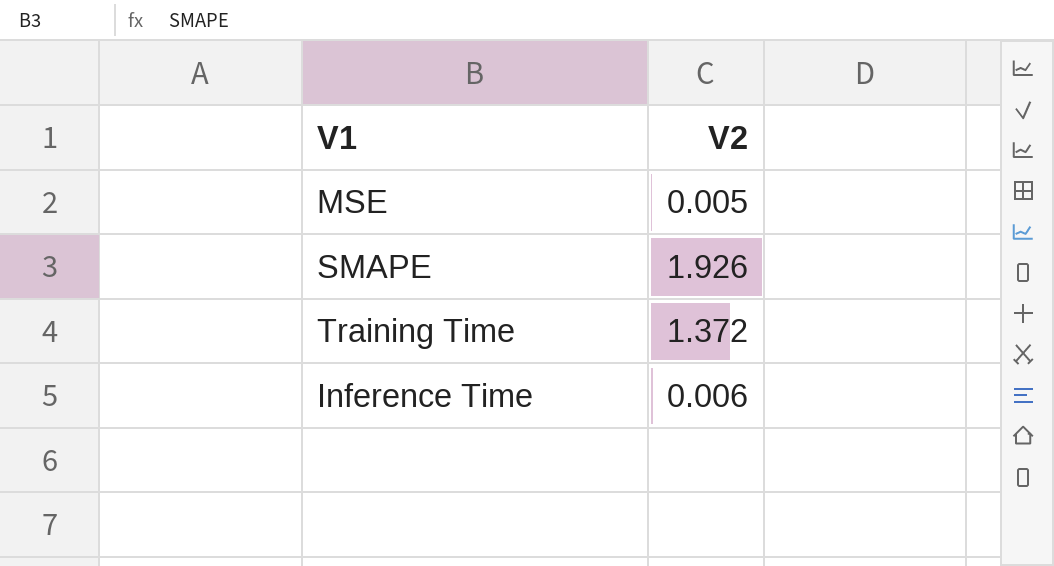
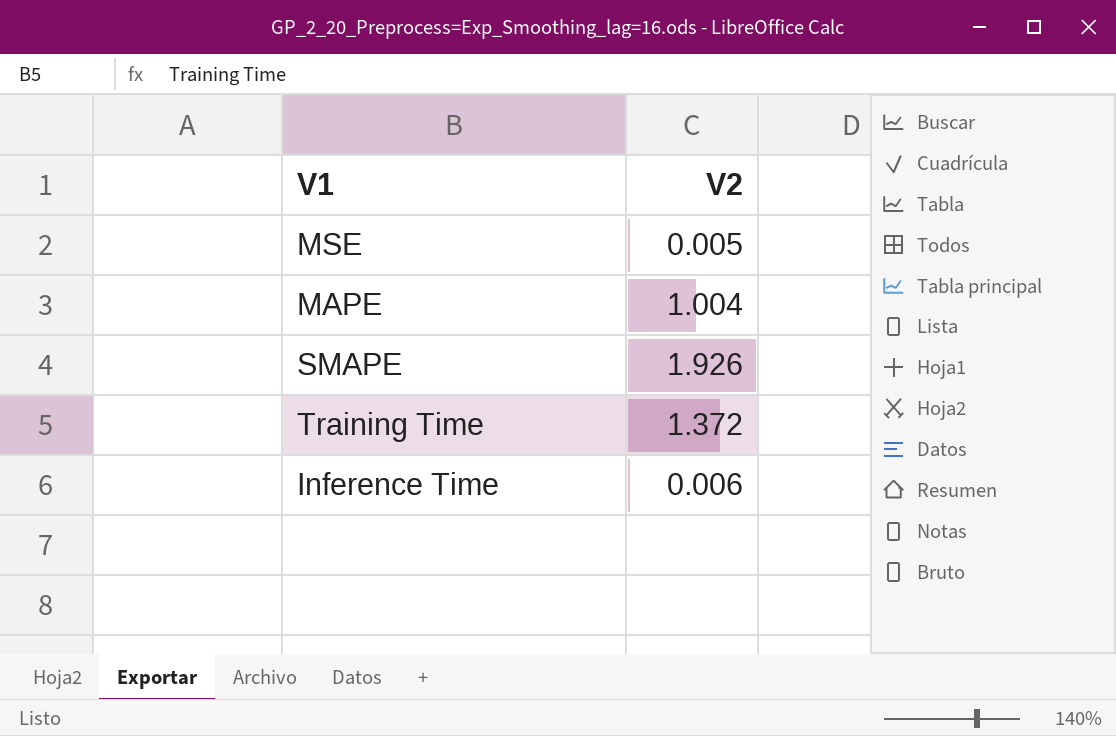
row MAPE: none -> 1.004

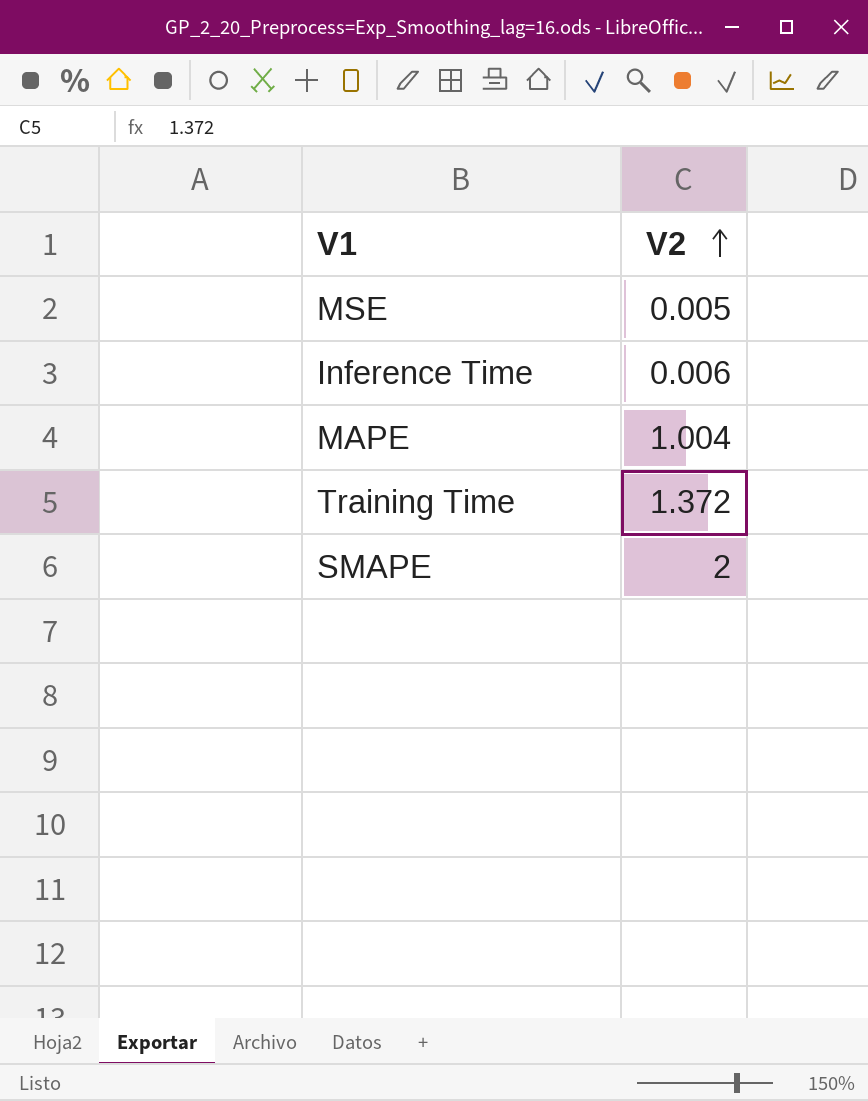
row order: none -> V2 ascending
SMAPE | V2: 1.926 -> 2

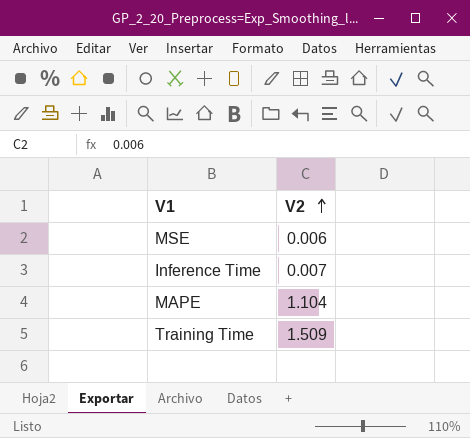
row SMAPE: 2 -> none
MSE | V2: 0.005 -> 0.006
Inference Time | V2: 0.006 -> 0.007
MAPE | V2: 1.004 -> 1.104
Training Time | V2: 1.372 -> 1.509

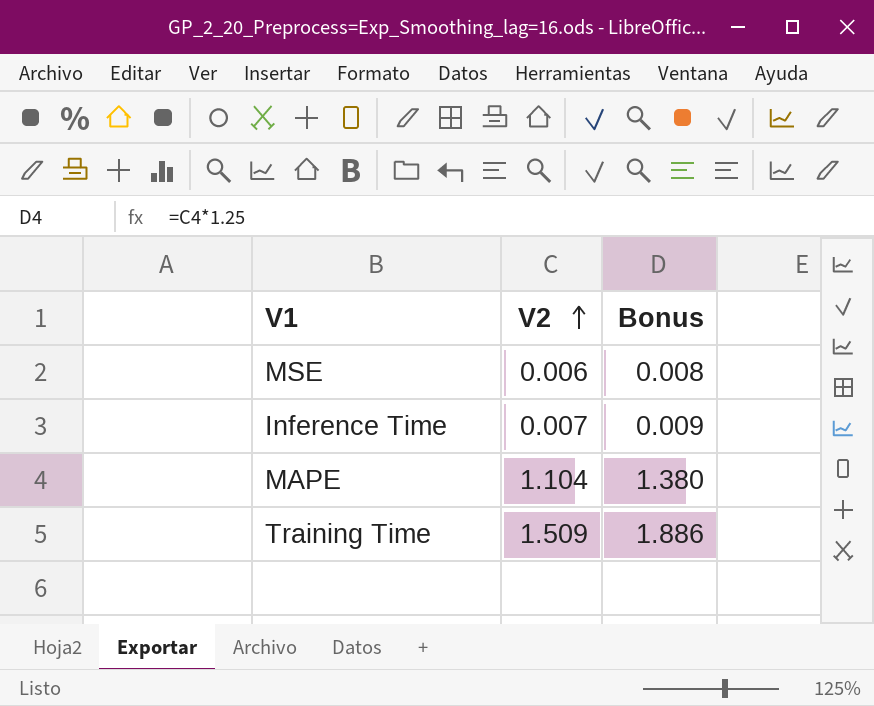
column Bonus | formula: none -> [V2] * 1.25

